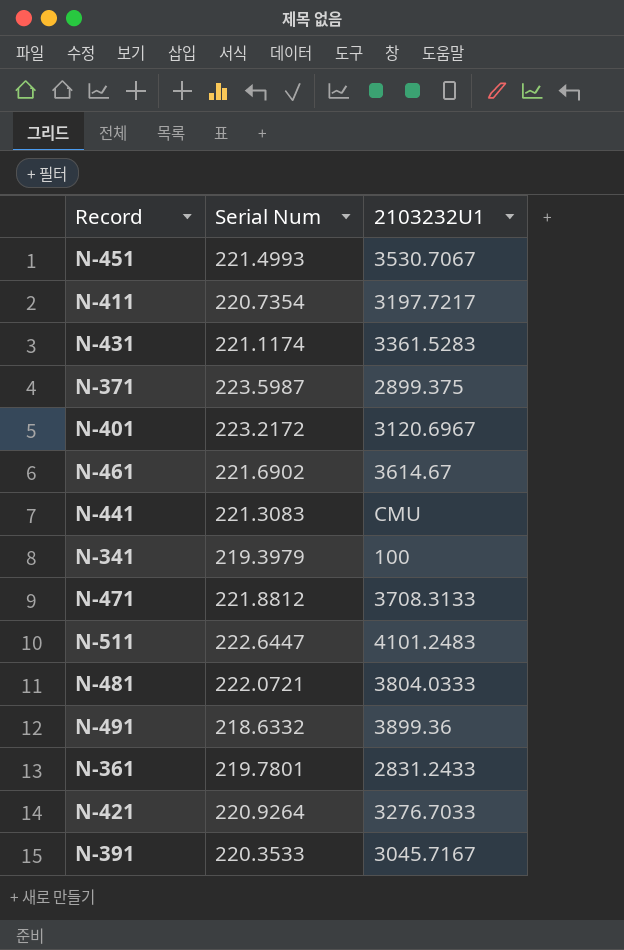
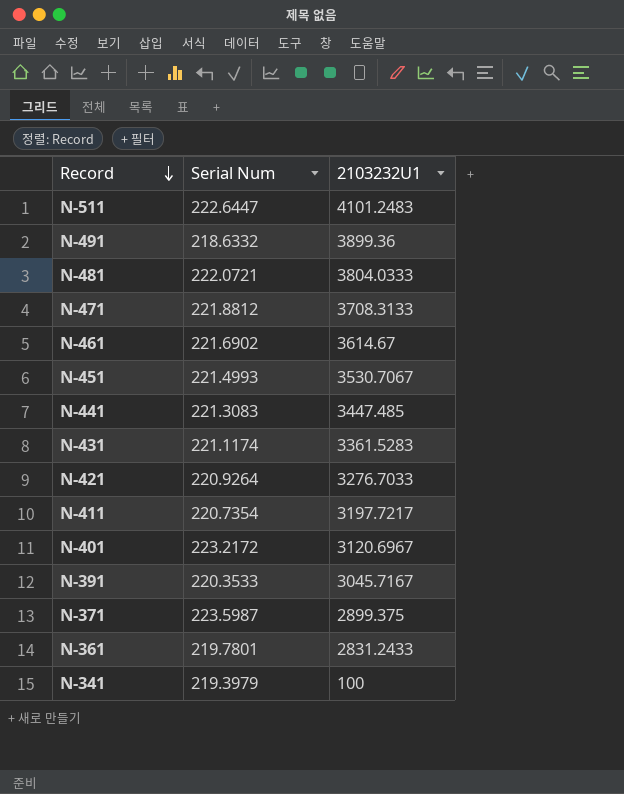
row order: none -> Record descending
N-441 | 2103232U1: CMU -> 3447.485

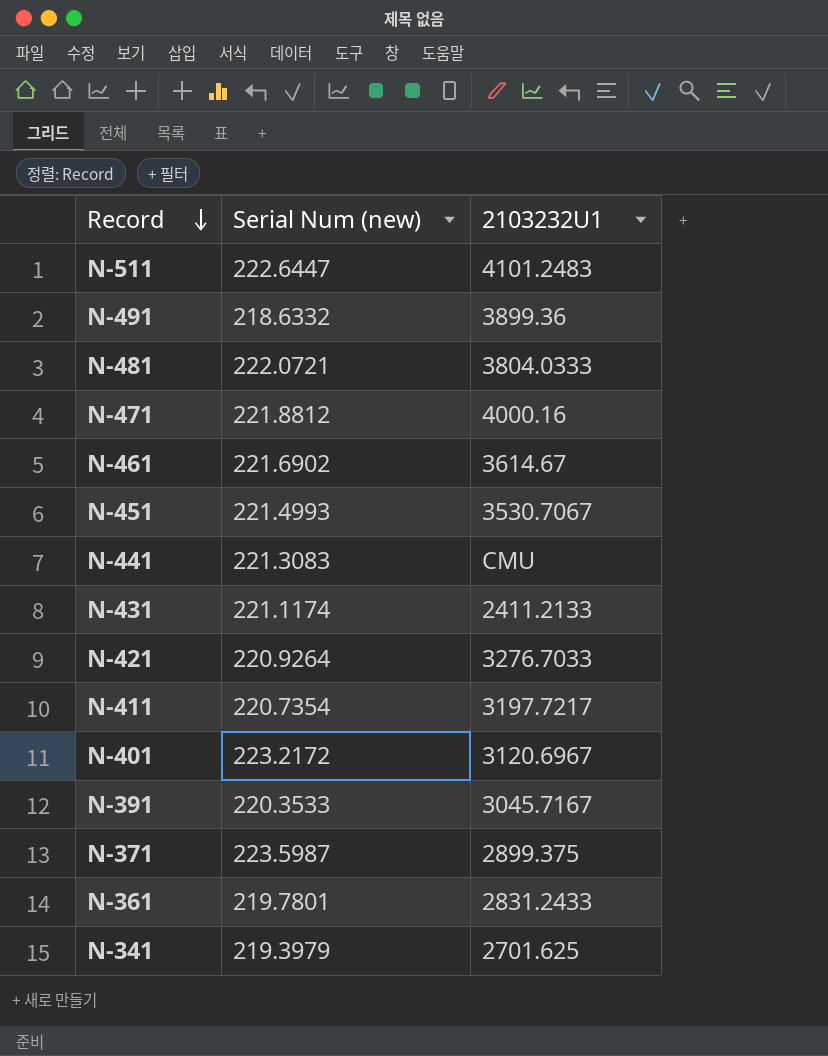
column name: Serial Num -> Serial Num (new)
N-471 | 2103232U1: 3708.3133 -> 4000.16
N-441 | 2103232U1: 3447.485 -> CMU
N-431 | 2103232U1: 3361.5283 -> 2411.2133
N-341 | 2103232U1: 100 -> 2701.625

